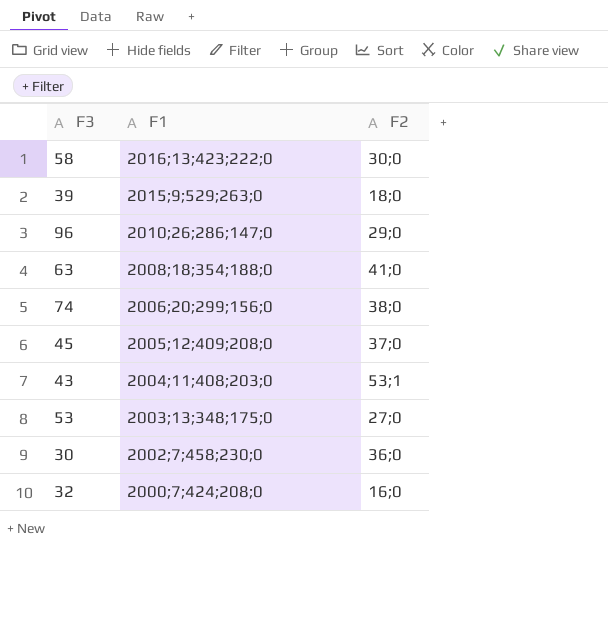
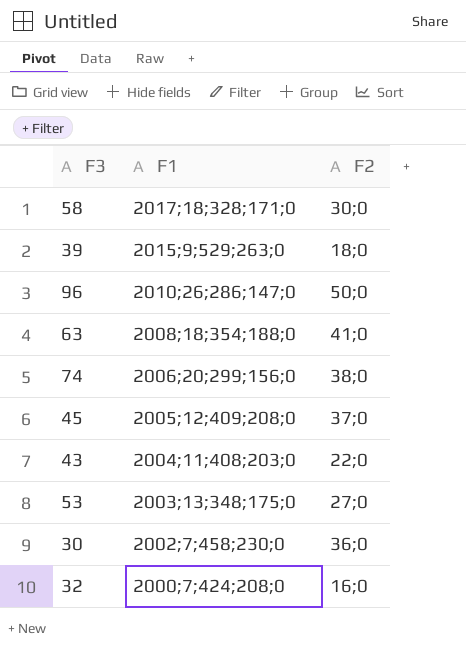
58 | F1: 2016;13;423;222;0 -> 2017;18;328;171;0
96 | F2: 29;0 -> 50;0
43 | F2: 53;1 -> 22;0

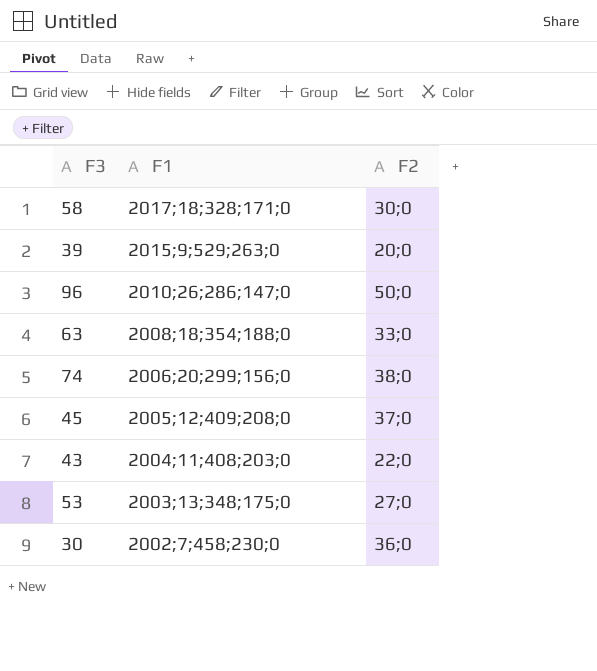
row 32: 2000;7;424;208;0 | 16;0 -> none
39 | F2: 18;0 -> 20;0
63 | F2: 41;0 -> 33;0

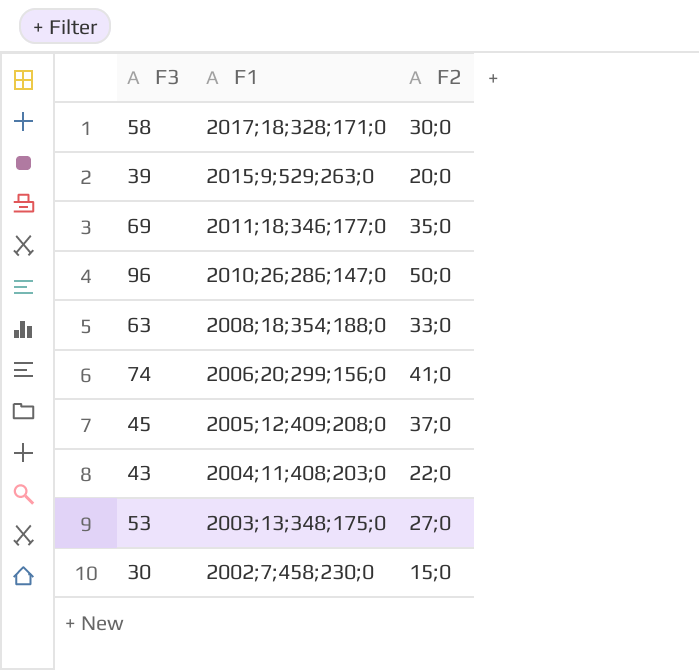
row 69: none -> 2011;18;346;177;0 | 35;0
74 | F2: 38;0 -> 41;0
30 | F2: 36;0 -> 15;0

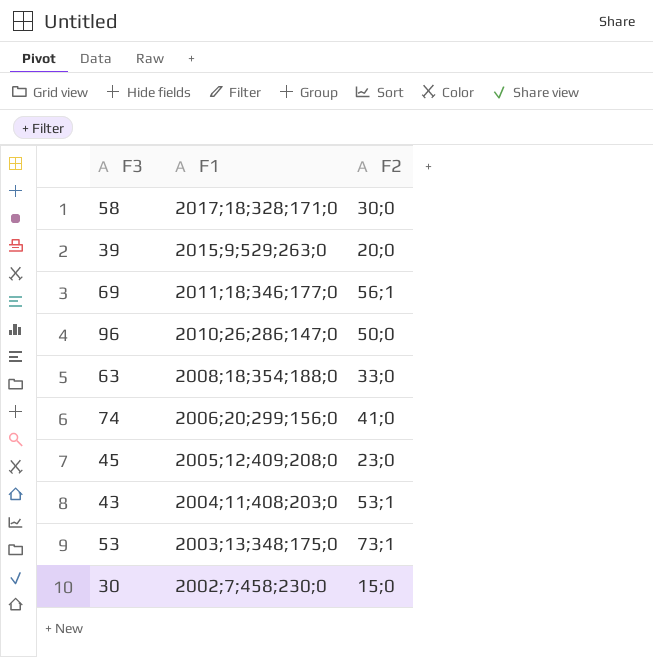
69 | F2: 35;0 -> 56;1
45 | F2: 37;0 -> 23;0
43 | F2: 22;0 -> 53;1
53 | F2: 27;0 -> 73;1

